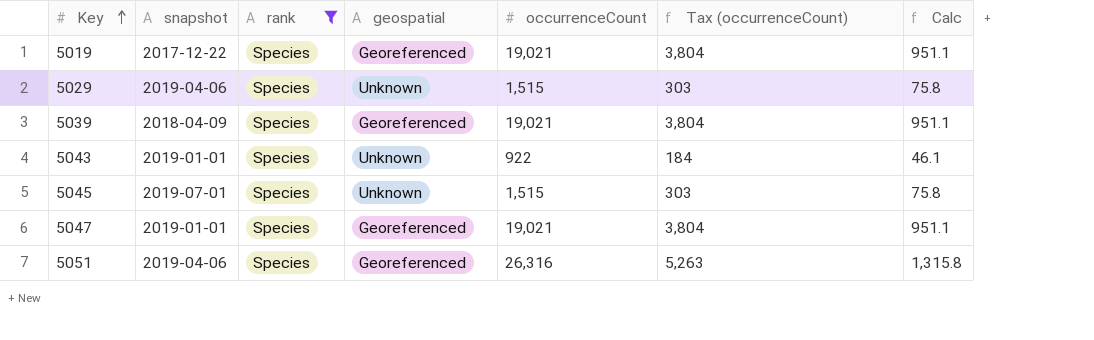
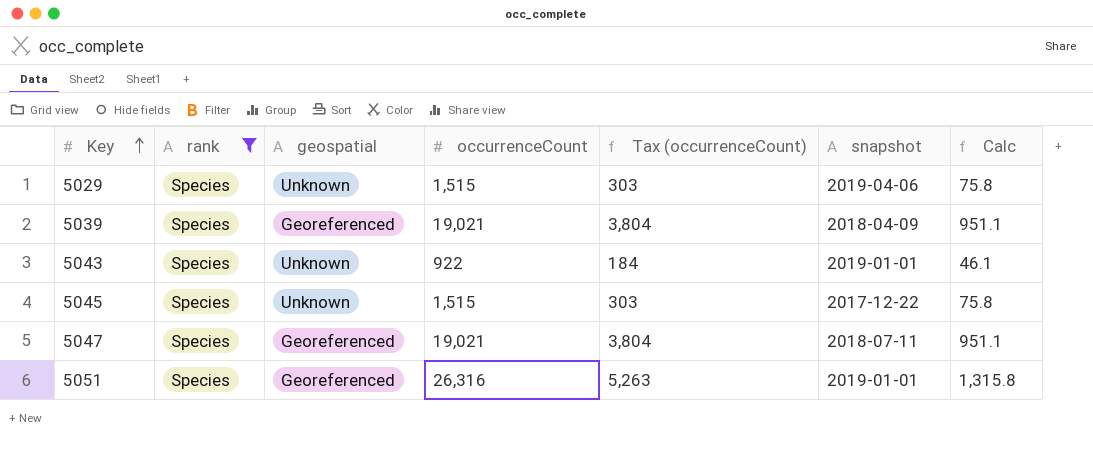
column snapshot | position: 2 -> 6
row 5019: 2017-12-22 | Species | Georeferenced | 19,021 | 3,804 | 951.1 -> none
5045 | snapshot: 2019-07-01 -> 2017-12-22
5047 | snapshot: 2019-01-01 -> 2018-07-11
5051 | snapshot: 2019-04-06 -> 2019-01-01

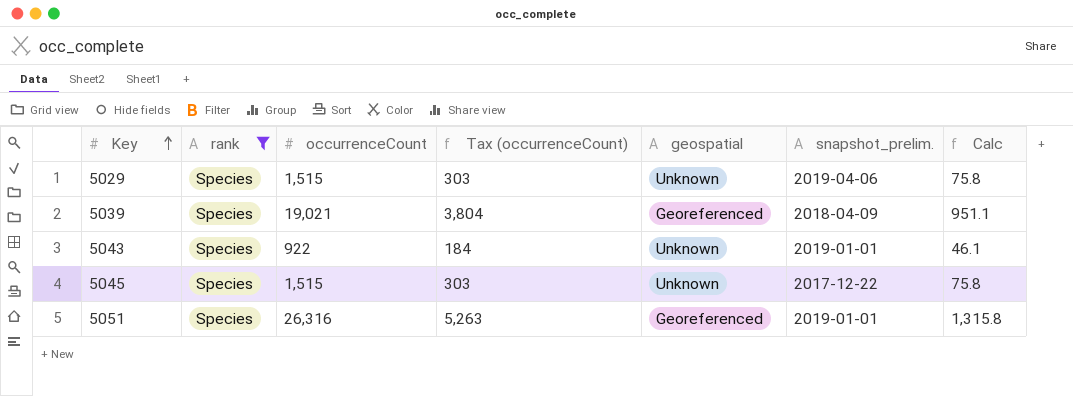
column geospatial | position: 3 -> 5
column name: snapshot -> snapshot_prelim.
row 5047: Species | Georeferenced | 19,021 | 3,804 | 2018-07-11 | 951.1 -> none

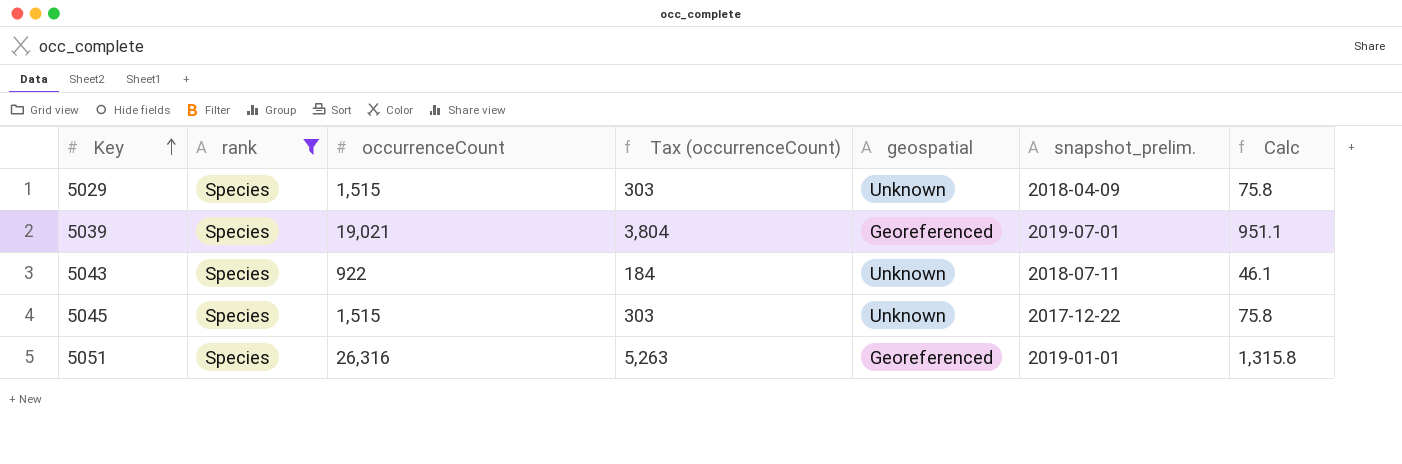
5029 | snapshot_prelim.: 2019-04-06 -> 2018-04-09
5039 | snapshot_prelim.: 2018-04-09 -> 2019-07-01
5043 | snapshot_prelim.: 2019-01-01 -> 2018-07-11

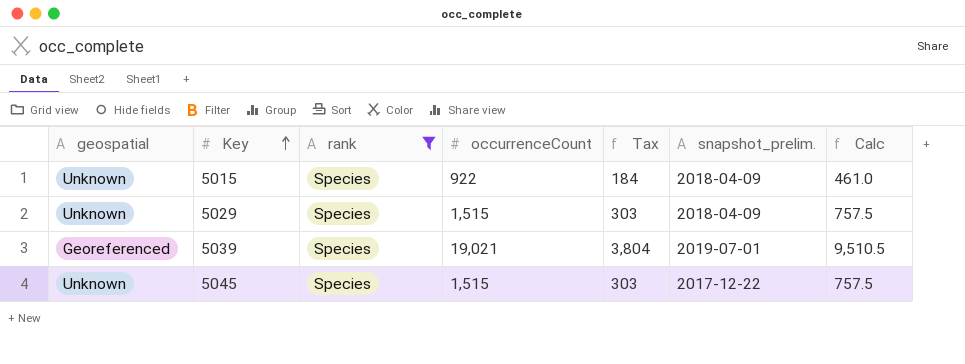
column geospatial | position: 5 -> 1
column name: Tax (occurrenceCount) -> Tax
column Calc | formula: [occurrenceCount] * 0.05 -> [occurrenceCount] * 0.5
row 5043: Species | 922 | 184 | Unknown | 2018-07-11 | 46.1 -> none
row 5051: Species | 26,316 | 5,263 | Georeferenced | 2019-01-01 | 1,315.8 -> none
row 5015: none -> Unknown | Species | 922 | 184 | 2018-04-09 | 461.0

